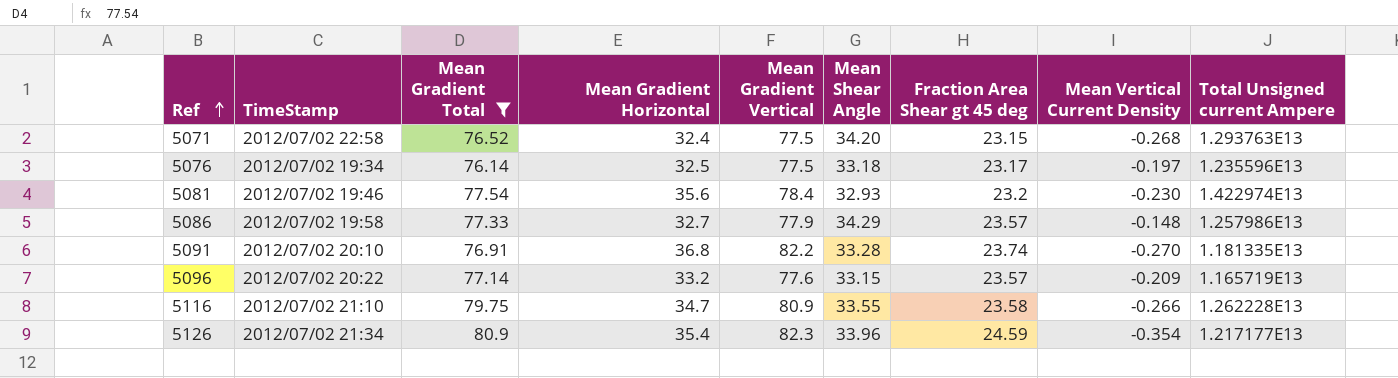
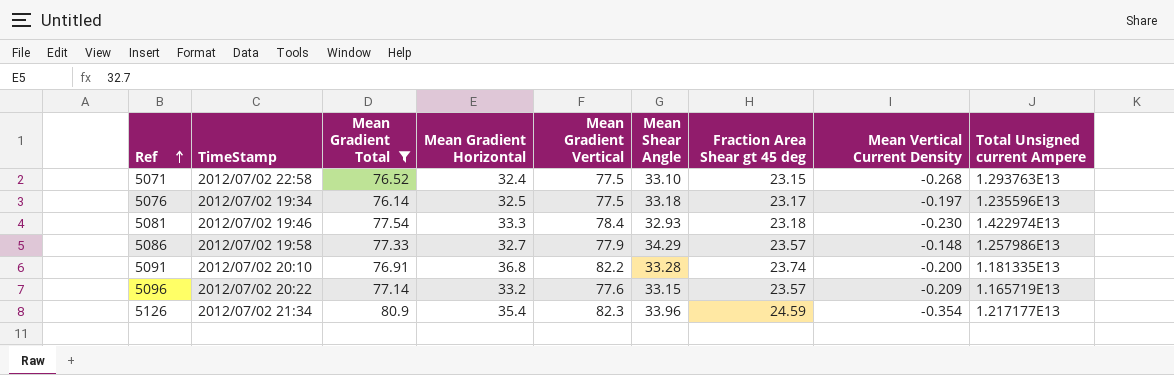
row 5116: 2012/07/02 21:10 | 79.75 | 34.7 | 80.9 | 33.55 | 23.58 | -0.266 | 1.262228E13 -> none
5071 | Mean Shear Angle: 34.20 -> 33.10
5081 | Mean Gradient Horizontal: 35.6 -> 33.3
5081 | Fraction Area Shear gt 45 deg: 23.2 -> 23.18
5091 | Mean Vertical Current Density: -0.270 -> -0.200

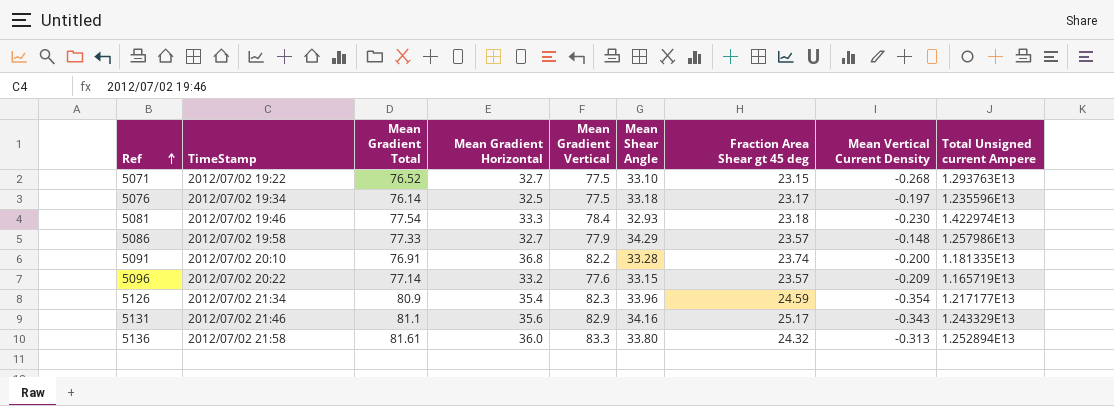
filter: Mean Gradient Total <= 80.9 -> none
5071 | TimeStamp: 2012/07/02 22:58 -> 2012/07/02 19:22
5071 | Mean Gradient Horizontal: 32.4 -> 32.7

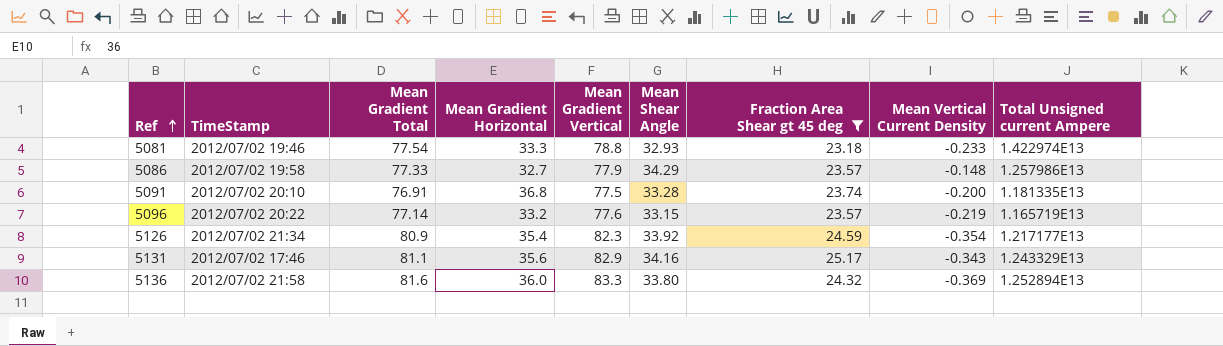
filter: none -> Fraction Area Shear gt 45 deg >= 23.18
5081 | Mean Gradient Vertical: 78.4 -> 78.8
5081 | Mean Vertical Current Density: -0.230 -> -0.233
5091 | Mean Gradient Vertical: 82.2 -> 77.5
5096 | Mean Vertical Current Density: -0.209 -> -0.219
5126 | Mean Shear Angle: 33.96 -> 33.92
5131 | TimeStamp: 2012/07/02 21:46 -> 2012/07/02 17:46
5136 | Mean Gradient Total: 81.61 -> 81.6
5136 | Mean Vertical Current Density: -0.313 -> -0.369

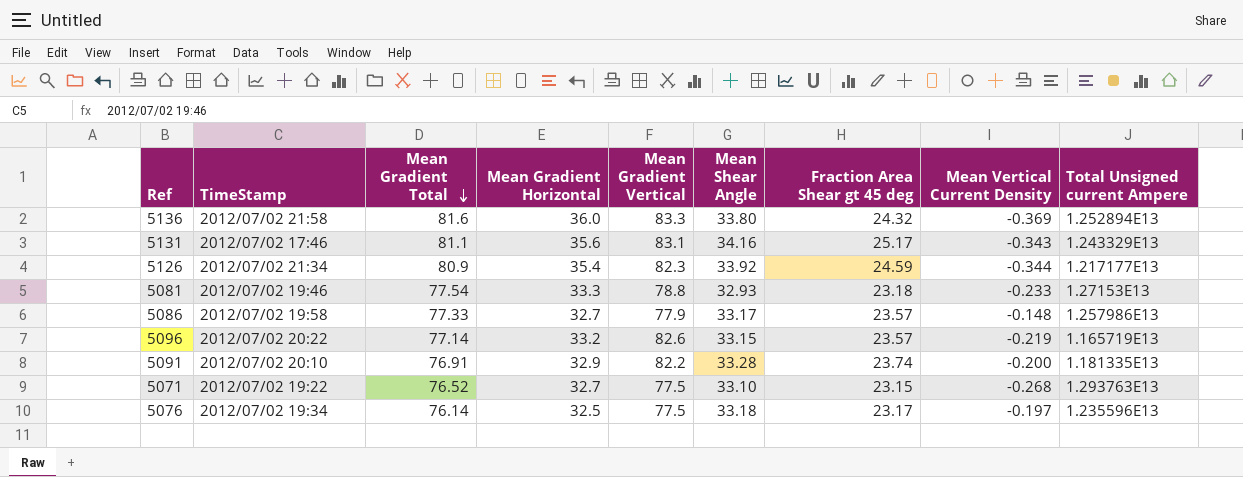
filter: Fraction Area Shear gt 45 deg >= 23.18 -> none
row order: Ref ascending -> Mean Gradient Total descending
5131 | Mean Gradient Vertical: 82.9 -> 83.1
5126 | Mean Vertical Current Density: -0.354 -> -0.344
5081 | Total Unsigned current Ampere: 1.422974E13 -> 1.27153E13
5086 | Mean Shear Angle: 34.29 -> 33.17
5096 | Mean Gradient Vertical: 77.6 -> 82.6
5091 | Mean Gradient Horizontal: 36.8 -> 32.9
5091 | Mean Gradient Vertical: 77.5 -> 82.2

